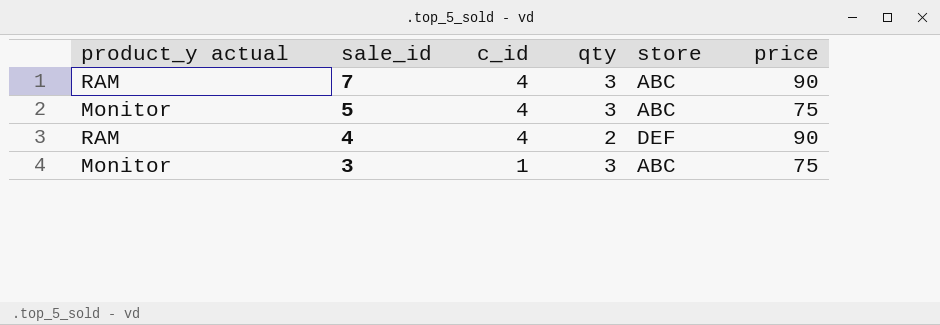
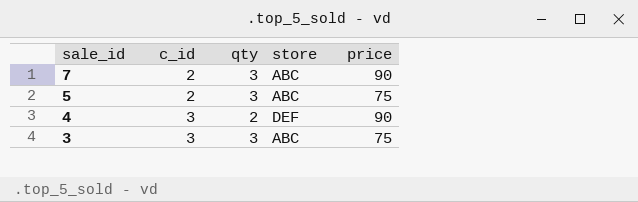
column product_y actual | position: 1 -> none
7 | c_id: 4 -> 2
5 | c_id: 4 -> 2
4 | c_id: 4 -> 3
3 | c_id: 1 -> 3

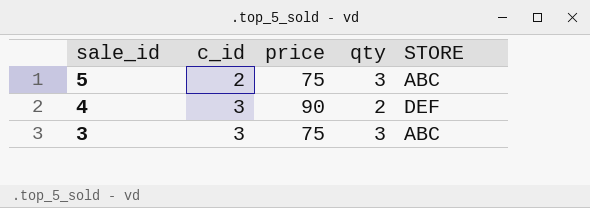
column price | position: 5 -> 3
column name: store -> STORE
row 7: 2 | 3 | ABC | 90 -> none

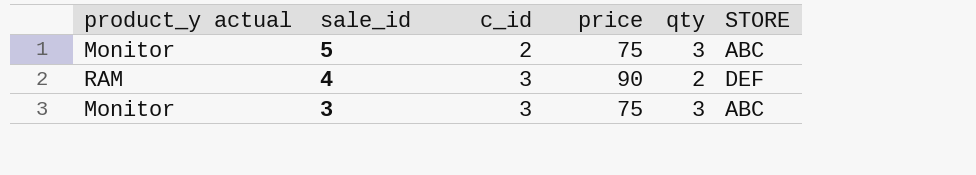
column product_y actual | position: none -> 1

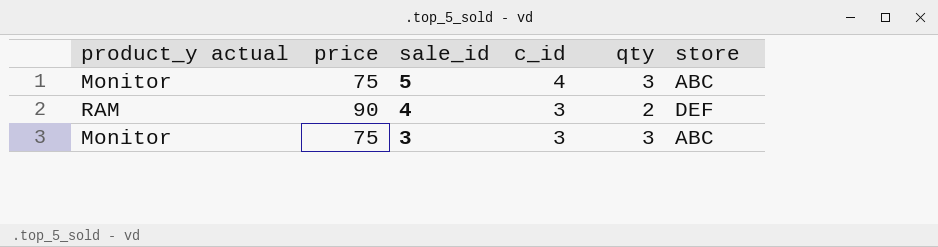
column price | position: 4 -> 2
column name: STORE -> store
5 | c_id: 2 -> 4

